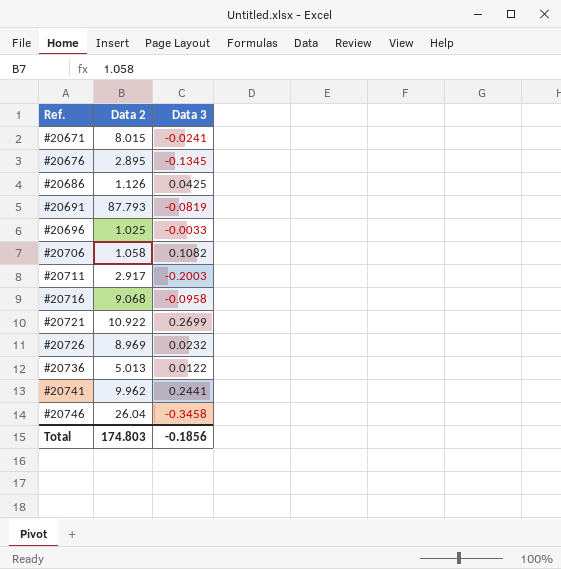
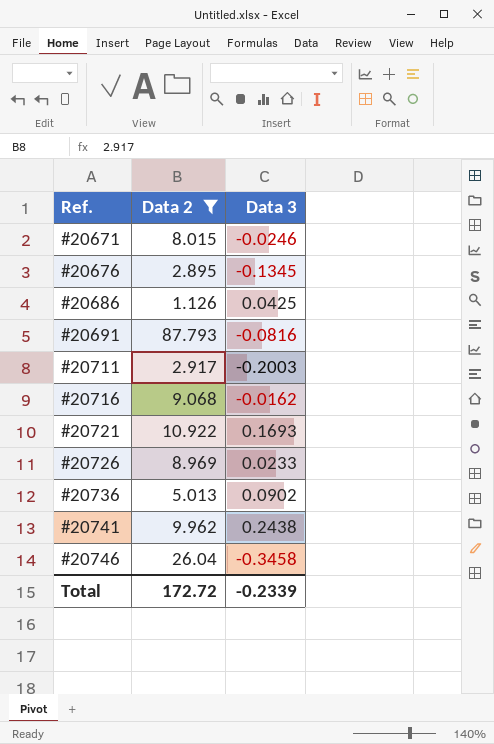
filter: none -> Data 2 >= 1.126
#20671 | Data 3: -0.0241 -> -0.0246
#20691 | Data 3: -0.0819 -> -0.0816
#20716 | Data 3: -0.0958 -> -0.0162
#20721 | Data 3: 0.2699 -> 0.1693
#20726 | Data 3: 0.0232 -> 0.0233
#20736 | Data 3: 0.0122 -> 0.0902
#20741 | Data 3: 0.2441 -> 0.2438
Total | Data 2: 174.803 -> 172.72
Total | Data 3: -0.1856 -> -0.2339

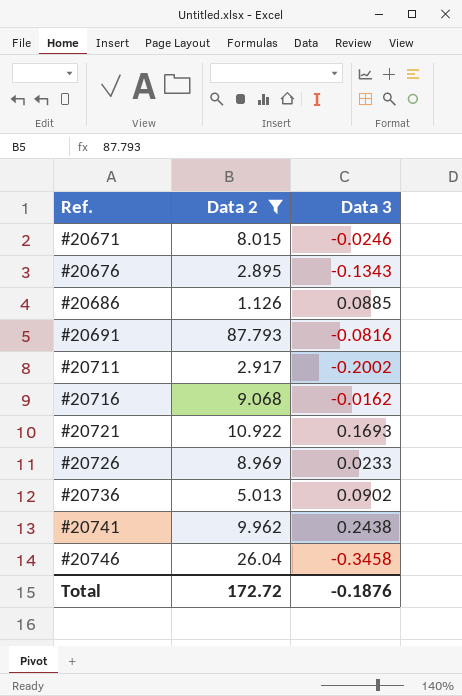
#20676 | Data 3: -0.1345 -> -0.1343
#20686 | Data 3: 0.0425 -> 0.0885
#20711 | Data 3: -0.2003 -> -0.2002
Total | Data 3: -0.2339 -> -0.1876

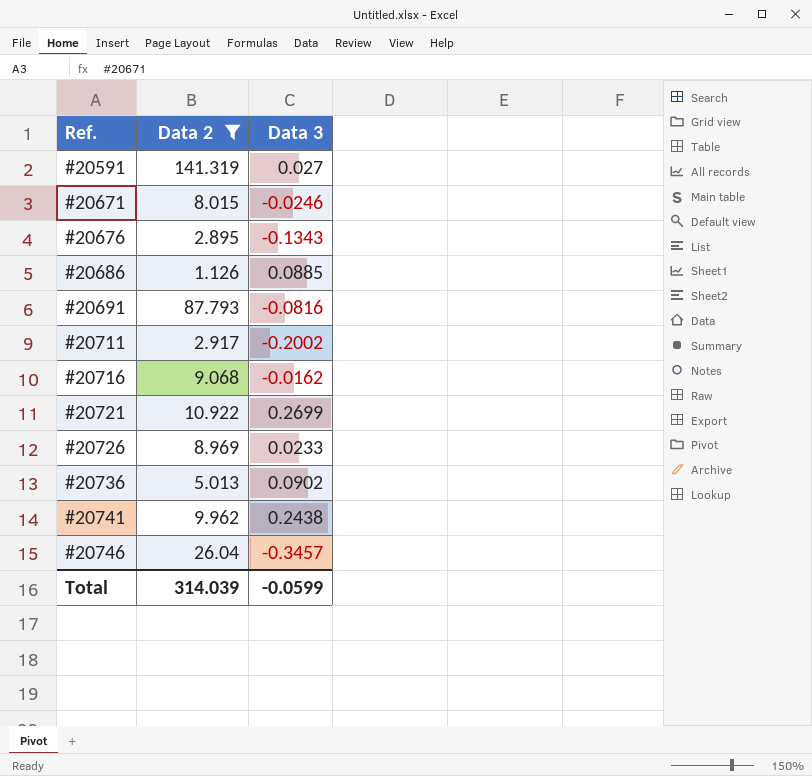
row #20591: none -> 141.319 | 0.027
#20721 | Data 3: 0.1693 -> 0.2699
#20746 | Data 3: -0.3458 -> -0.3457
Total | Data 2: 172.72 -> 314.039
Total | Data 3: -0.1876 -> -0.0599

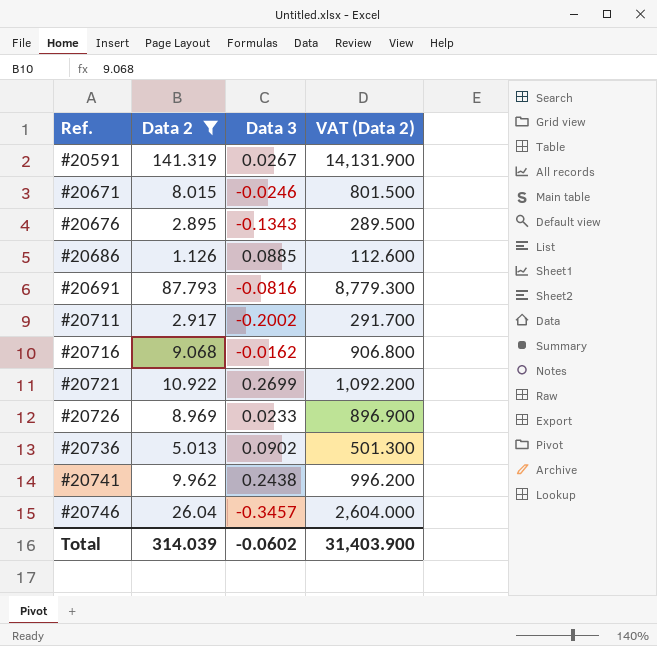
column VAT (Data 2) | formula: none -> [Data 2] * 100
#20591 | Data 3: 0.027 -> 0.0267
Total | Data 3: -0.0599 -> -0.0602

